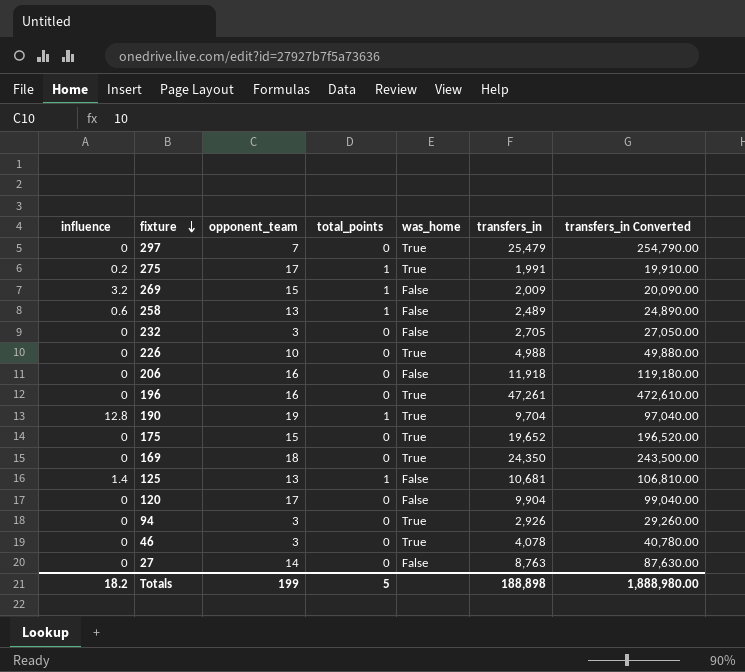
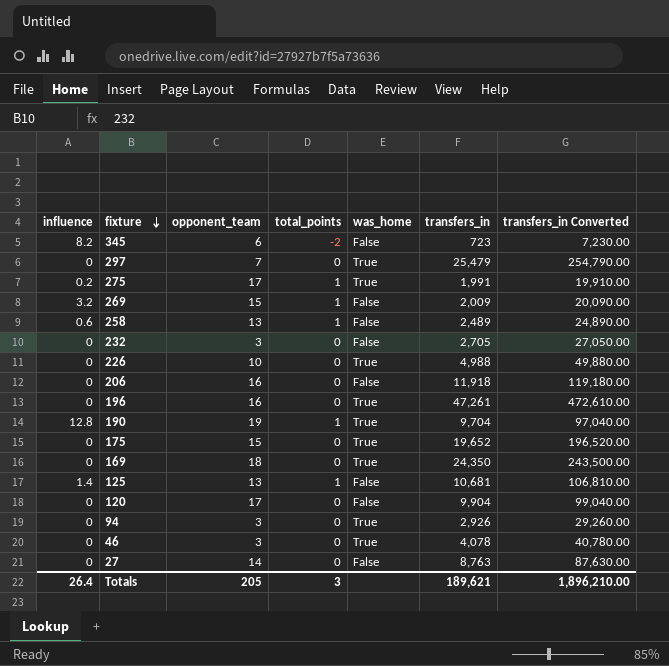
row 345: none -> 8.2 | 6 | -2 | False | 723 | 7,230.00
Totals | influence: 18.2 -> 26.4
Totals | opponent_team: 199 -> 205
Totals | total_points: 5 -> 3
Totals | transfers_in: 188,898 -> 189,621
Totals | transfers_in Converted: 1,888,980.00 -> 1,896,210.00

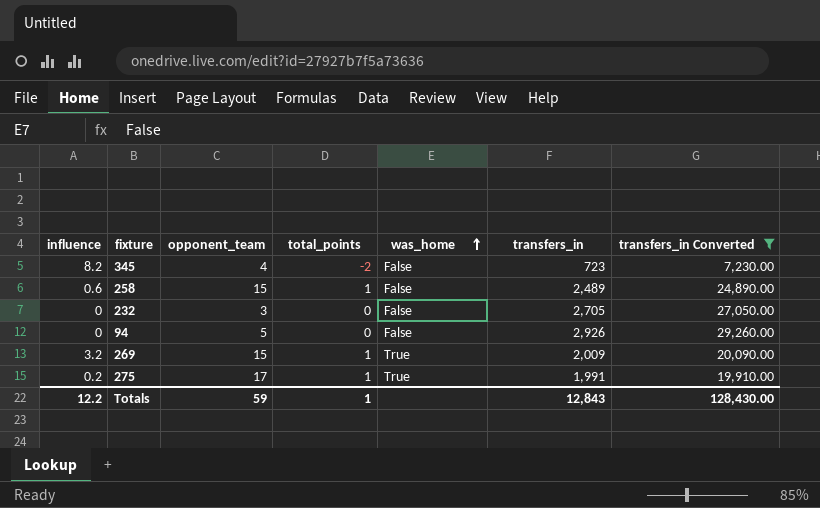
filter: none -> transfers_in Converted <= 29,260.00
row order: fixture descending -> was_home ascending
345 | opponent_team: 6 -> 4
258 | opponent_team: 13 -> 15
94 | opponent_team: 3 -> 5
94 | was_home: True -> False
269 | was_home: False -> True
Totals | influence: 26.4 -> 12.2
Totals | opponent_team: 205 -> 59
Totals | total_points: 3 -> 1
Totals | transfers_in: 189,621 -> 12,843
Totals | transfers_in Converted: 1,896,210.00 -> 128,430.00

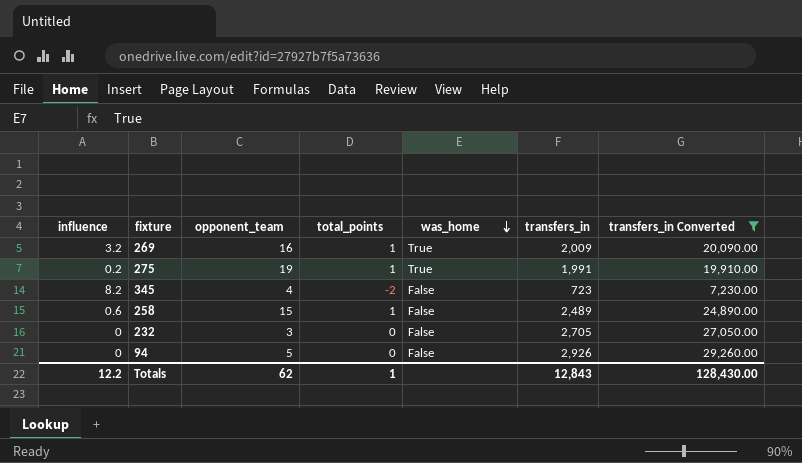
row order: was_home ascending -> was_home descending
269 | opponent_team: 15 -> 16
275 | opponent_team: 17 -> 19
Totals | opponent_team: 59 -> 62

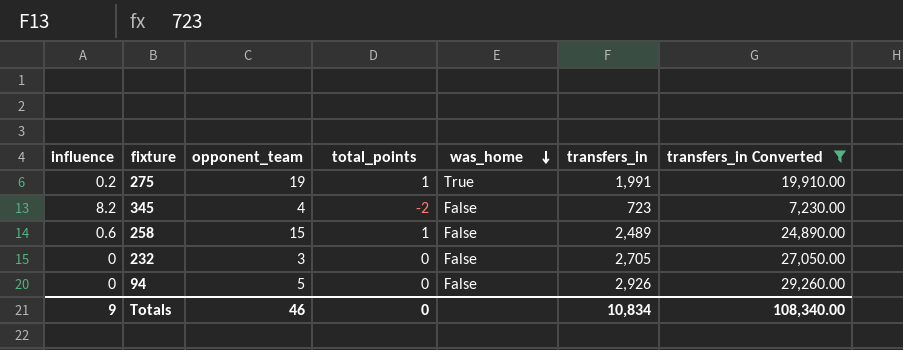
row 269: 3.2 | 16 | 1 | True | 2,009 | 20,090.00 -> none
Totals | influence: 12.2 -> 9
Totals | opponent_team: 62 -> 46
Totals | total_points: 1 -> 0
Totals | transfers_in: 12,843 -> 10,834
Totals | transfers_in Converted: 128,430.00 -> 108,340.00

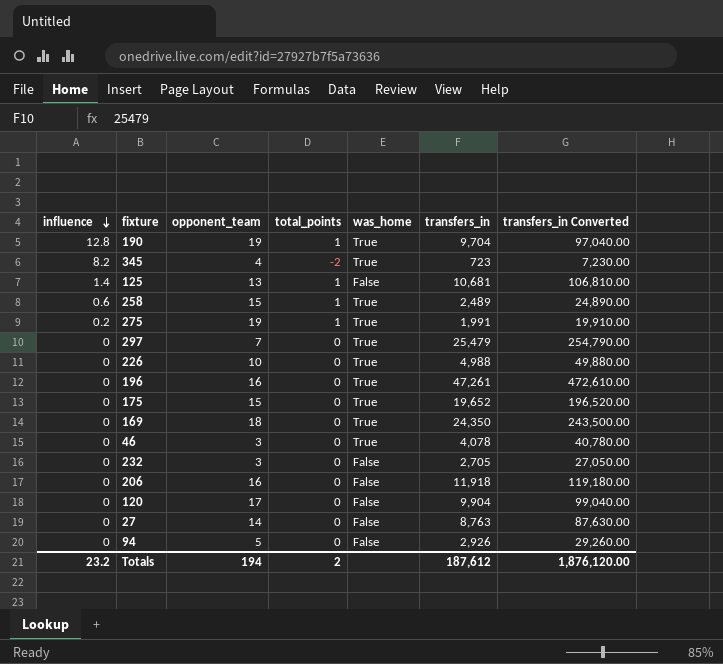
filter: transfers_in Converted <= 29,260.00 -> none
row order: was_home descending -> influence descending
345 | was_home: False -> True
258 | was_home: False -> True
Totals | influence: 9 -> 23.2
Totals | opponent_team: 46 -> 194
Totals | total_points: 0 -> 2
Totals | transfers_in: 10,834 -> 187,612
Totals | transfers_in Converted: 108,340.00 -> 1,876,120.00

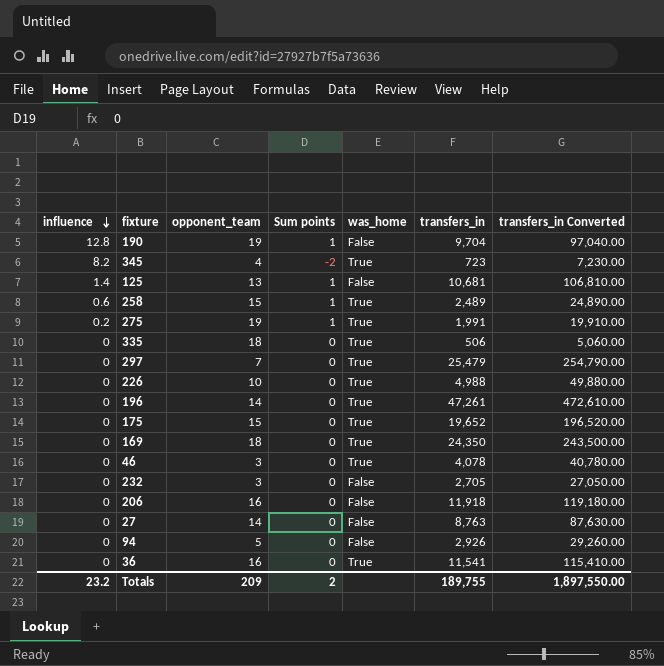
column name: total_points -> Sum points
row 120: 0 | 17 | 0 | False | 9,904 | 99,040.00 -> none
190 | was_home: True -> False
row 335: none -> 0 | 18 | 0 | True | 506 | 5,060.00
196 | opponent_team: 16 -> 14
row 36: none -> 0 | 16 | 0 | True | 11,541 | 115,410.00
Totals | opponent_team: 194 -> 209
Totals | transfers_in: 187,612 -> 189,755
Totals | transfers_in Converted: 1,876,120.00 -> 1,897,550.00

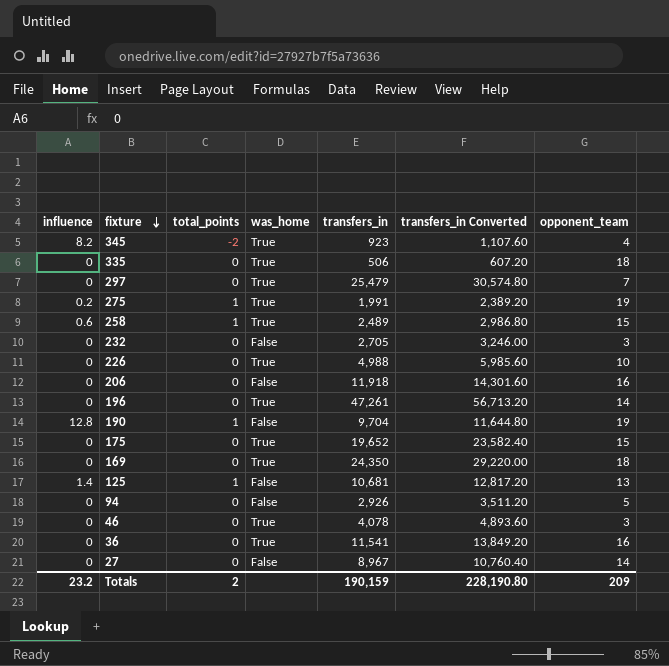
row order: influence descending -> fixture descending
column name: Sum points -> total_points
column transfers_in Converted | formula: [transfers_in] * 10 -> [transfers_in] * 1.2
column opponent_team | position: 3 -> 7
345 | transfers_in: 723 -> 923
27 | transfers_in: 8,763 -> 8,967
Totals | transfers_in: 189,755 -> 190,159
Totals | transfers_in Converted: 1,897,550.00 -> 228,190.80

